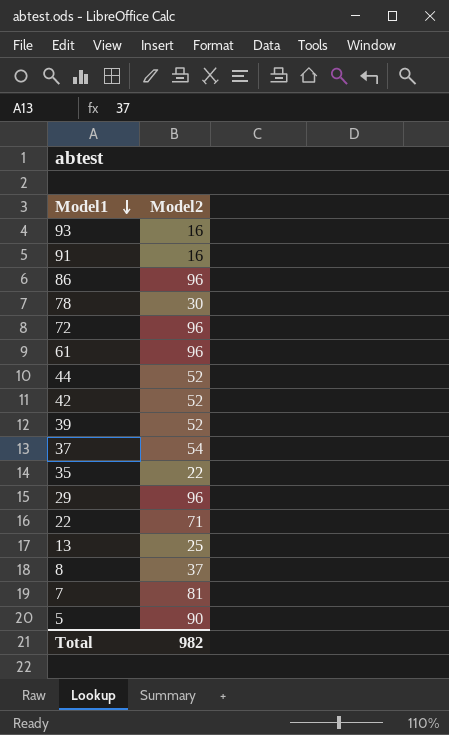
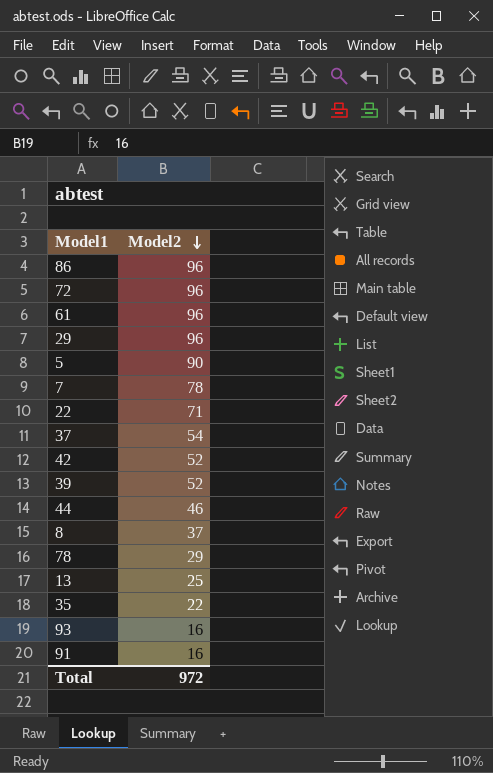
row order: Model1 descending -> Model2 descending
7 | Model2: 81 -> 78
44 | Model2: 52 -> 46
78 | Model2: 30 -> 29
Total | Model2: 982 -> 972

